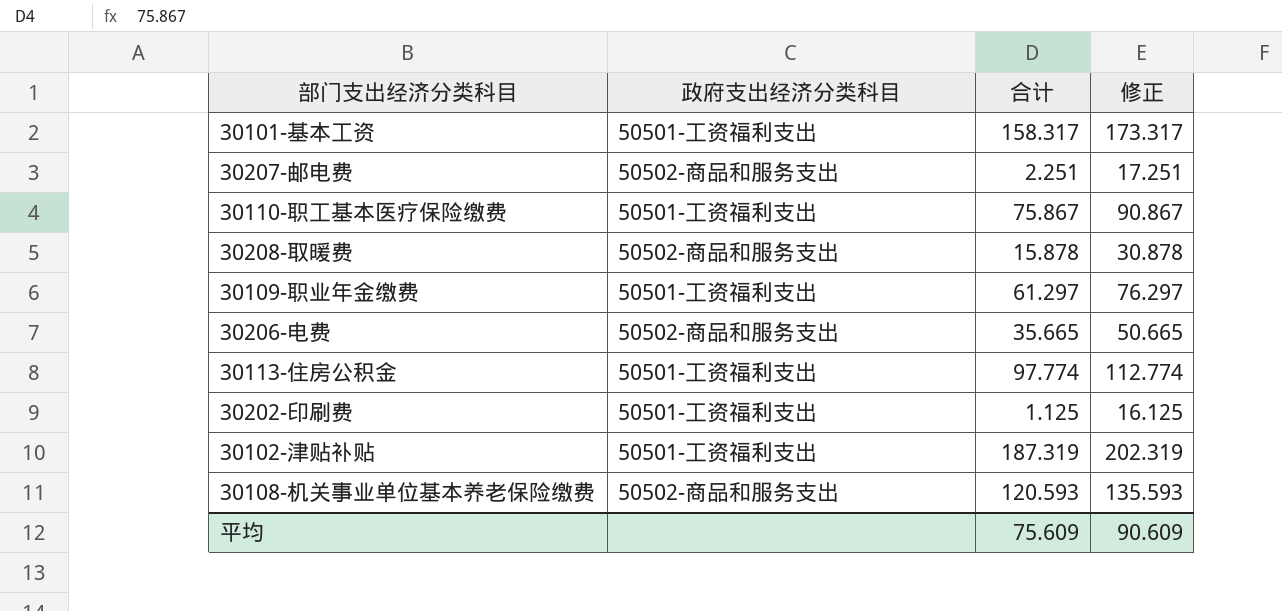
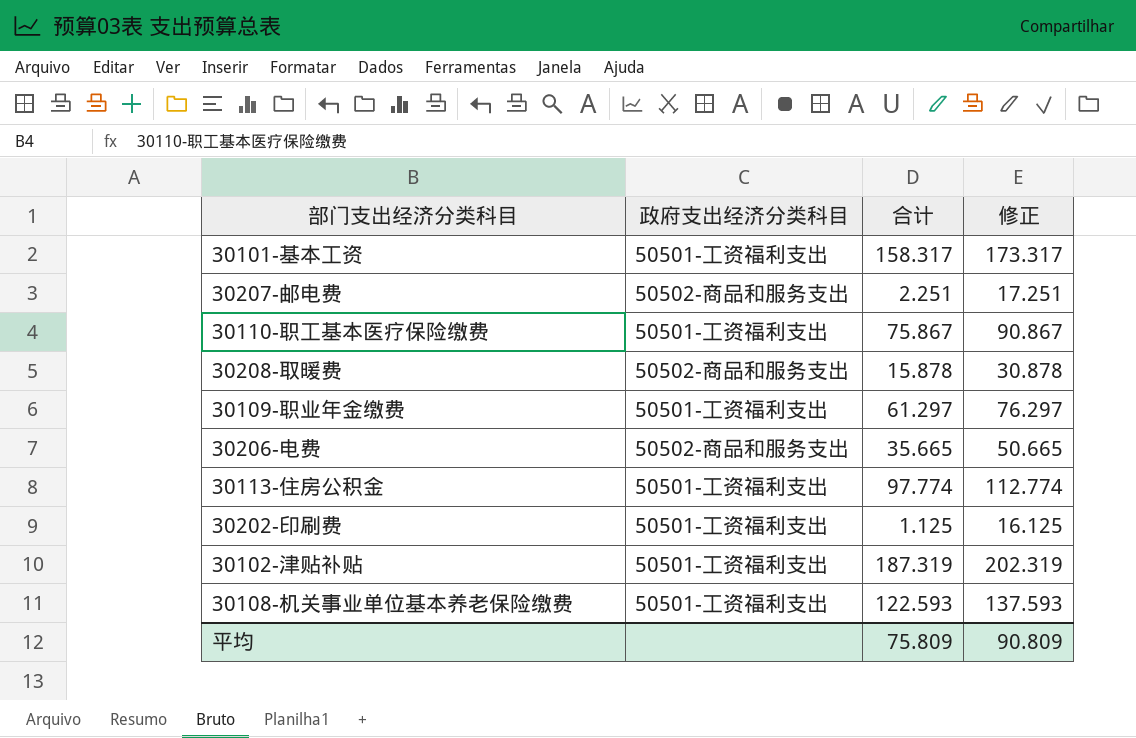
30108-机关事业单位基本养老保险缴费 | 政府支出经济分类科目: 50502-商品和服务支出 -> 50501-工资福利支出
30108-机关事业单位基本养老保险缴费 | 合计: 120.593 -> 122.593
30108-机关事业单位基本养老保险缴费 | 修正: 135.593 -> 137.593
平均 | 合计: 75.609 -> 75.809
平均 | 修正: 90.609 -> 90.809

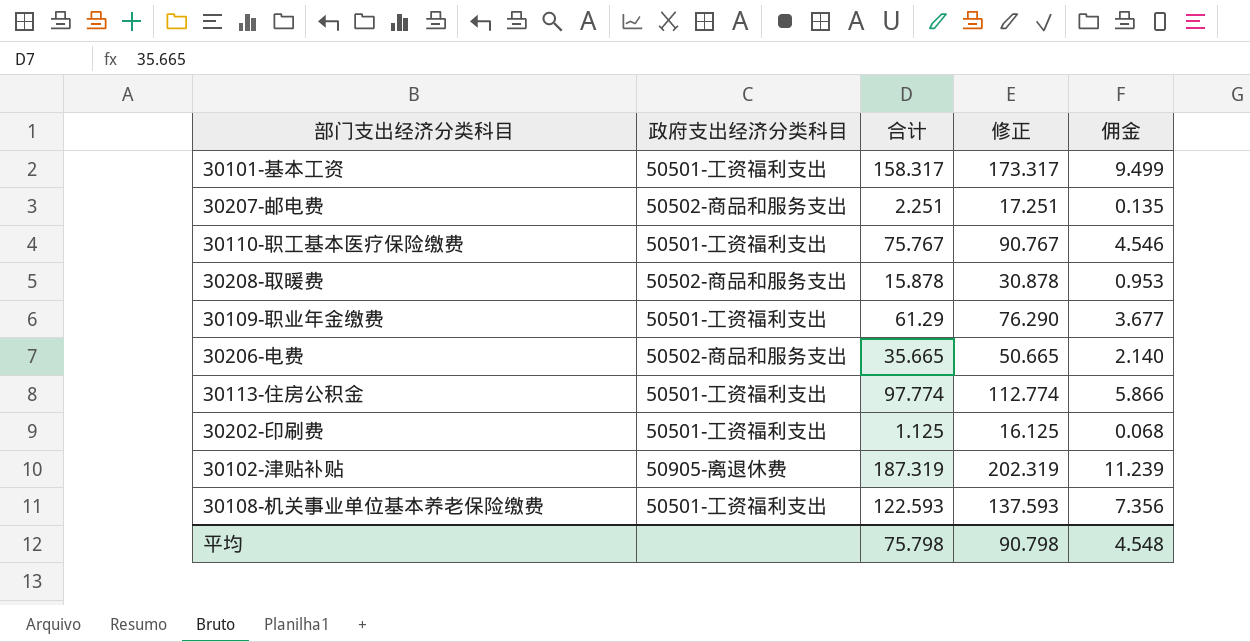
column 佣金 | formula: none -> [合计] * 0.06
30110-职工基本医疗保险缴费 | 合计: 75.867 -> 75.767
30110-职工基本医疗保险缴费 | 修正: 90.867 -> 90.767
30109-职业年金缴费 | 合计: 61.297 -> 61.29
30109-职业年金缴费 | 修正: 76.297 -> 76.290
30102-津贴补贴 | 政府支出经济分类科目: 50501-工资福利支出 -> 50905-离退休费
平均 | 合计: 75.809 -> 75.798
平均 | 修正: 90.809 -> 90.798

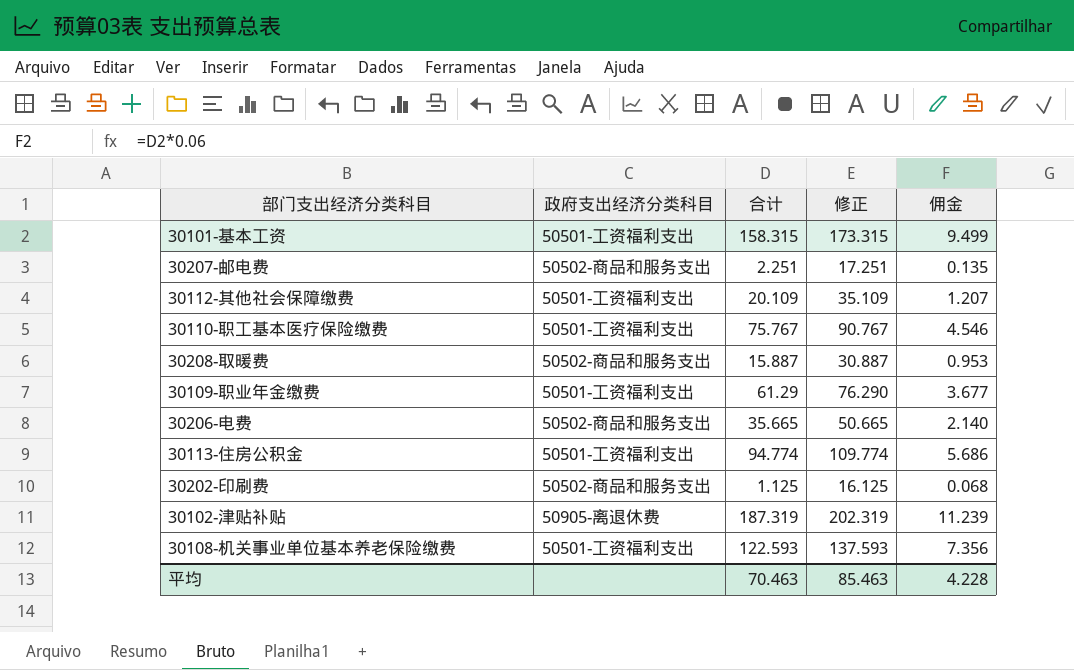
30101-基本工资 | 合计: 158.317 -> 158.315
30101-基本工资 | 修正: 173.317 -> 173.315
row 30112-其他社会保障缴费: none -> 50501-工资福利支出 | 20.109 | 35.109 | 1.207
30208-取暖费 | 合计: 15.878 -> 15.887
30208-取暖费 | 修正: 30.878 -> 30.887
30113-住房公积金 | 合计: 97.774 -> 94.774
30113-住房公积金 | 修正: 112.774 -> 109.774
30113-住房公积金 | 佣金: 5.866 -> 5.686
30202-印刷费 | 政府支出经济分类科目: 50501-工资福利支出 -> 50502-商品和服务支出
平均 | 合计: 75.798 -> 70.463
平均 | 修正: 90.798 -> 85.463
平均 | 佣金: 4.548 -> 4.228

